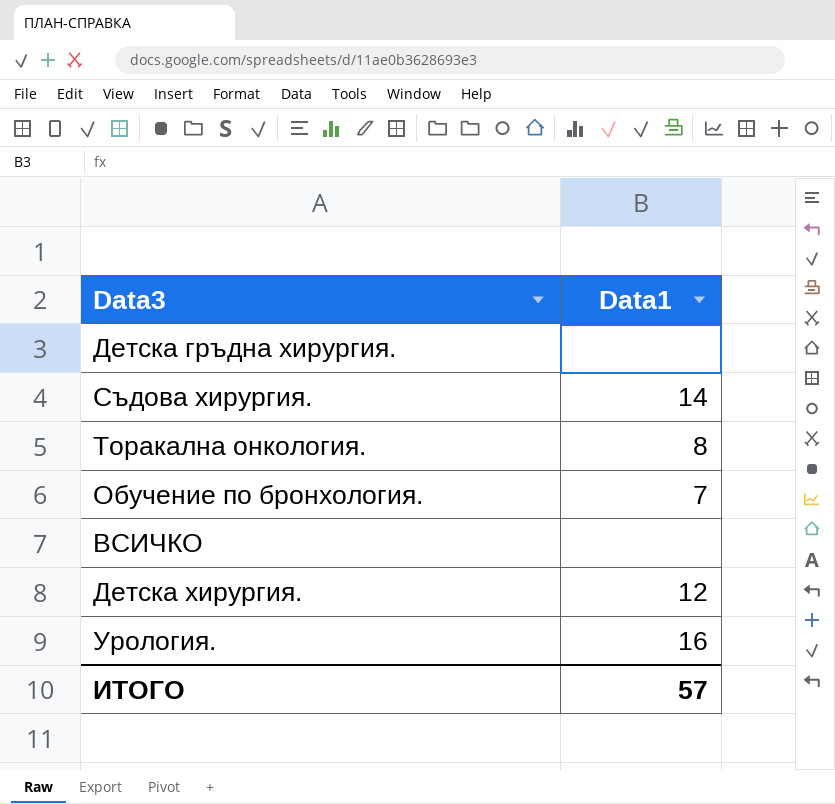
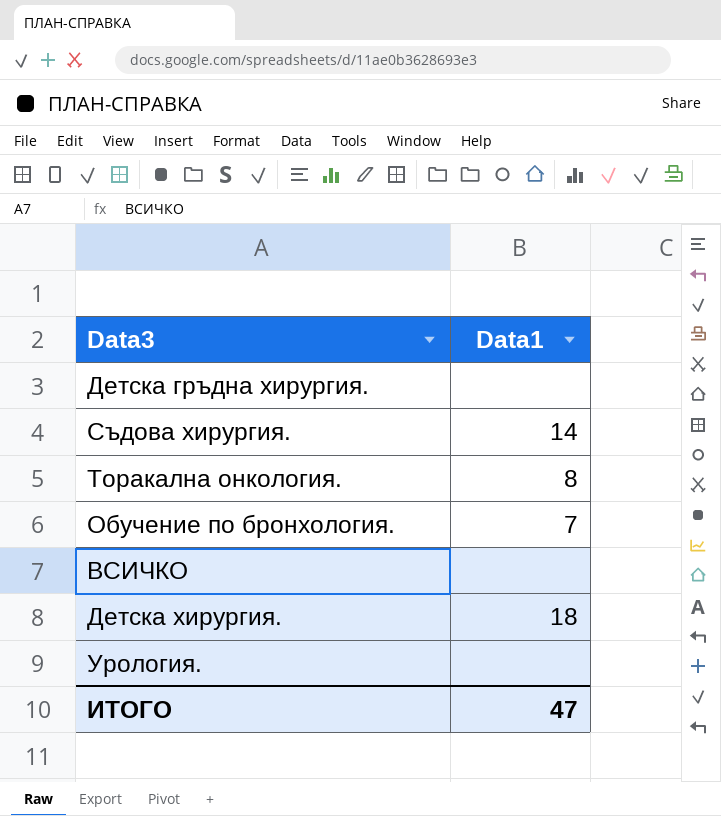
Детска хирургия. | Data1: 12 -> 18
Урология. | Data1: 16 -> none
ИТОГО | Data1: 57 -> 47

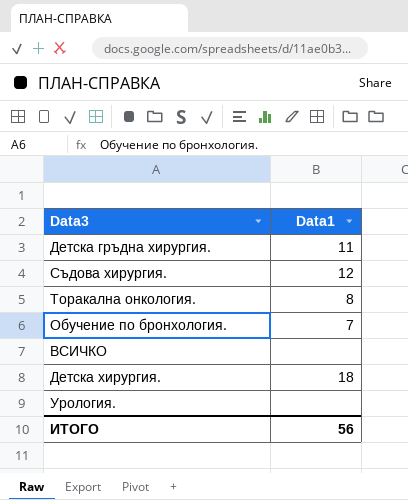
Детска гръдна хирургия. | Data1: none -> 11
Съдова хирургия. | Data1: 14 -> 12
ИТОГО | Data1: 47 -> 56

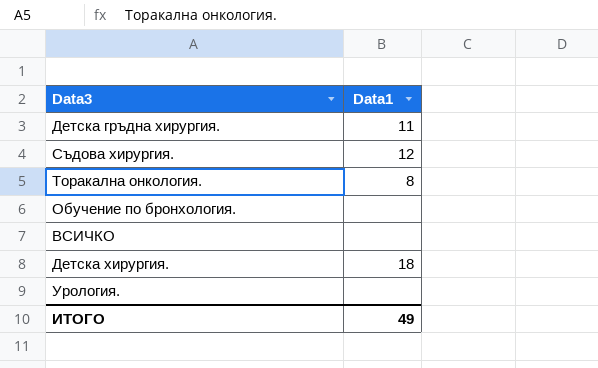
Обучение по бронхология. | Data1: 7 -> none
ИТОГО | Data1: 56 -> 49

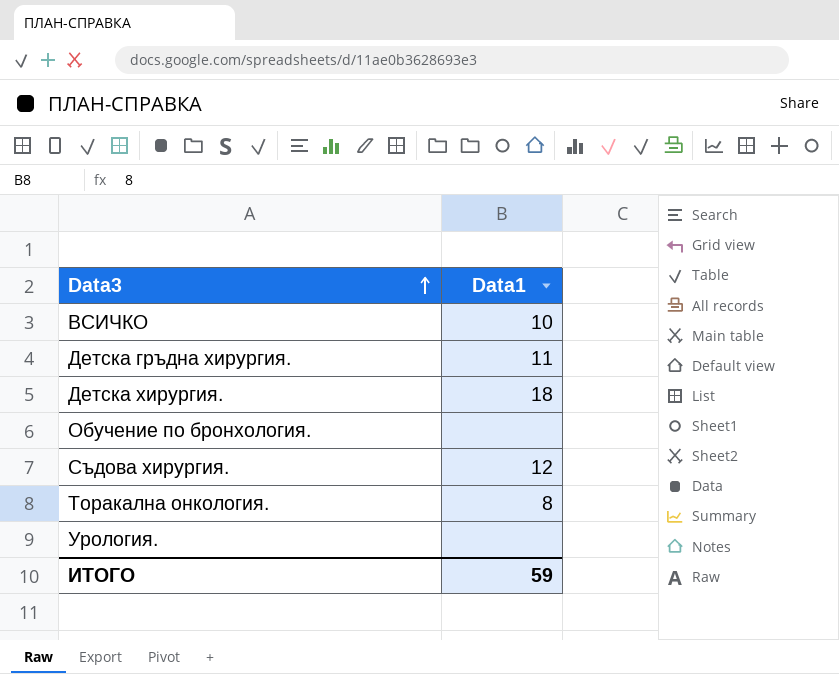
row order: none -> Data3 ascending
ВСИЧКО | Data1: none -> 10
ИТОГО | Data1: 49 -> 59

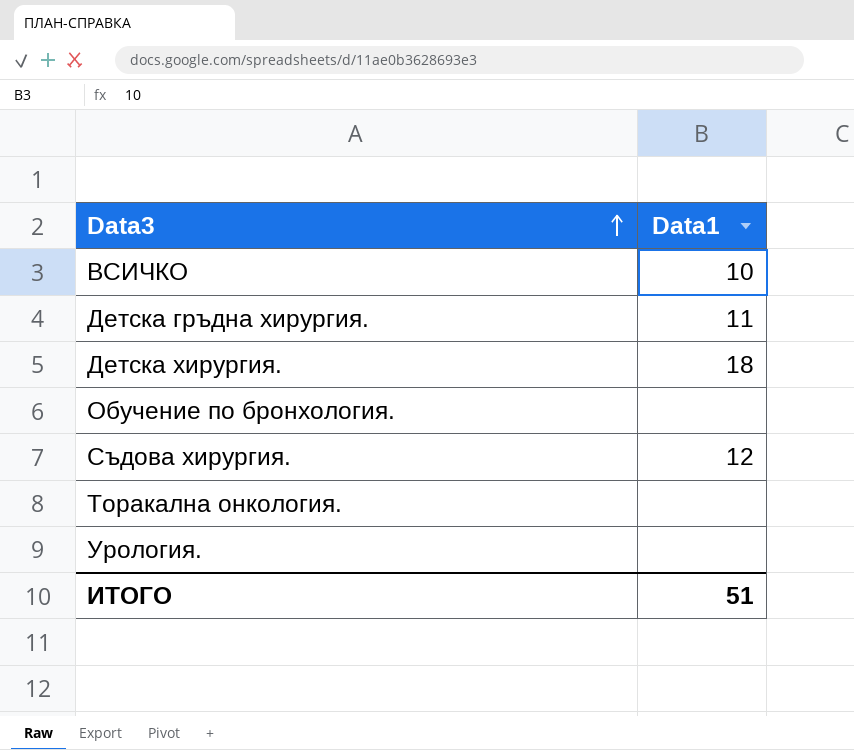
Торакална онкология. | Data1: 8 -> none
ИТОГО | Data1: 59 -> 51

